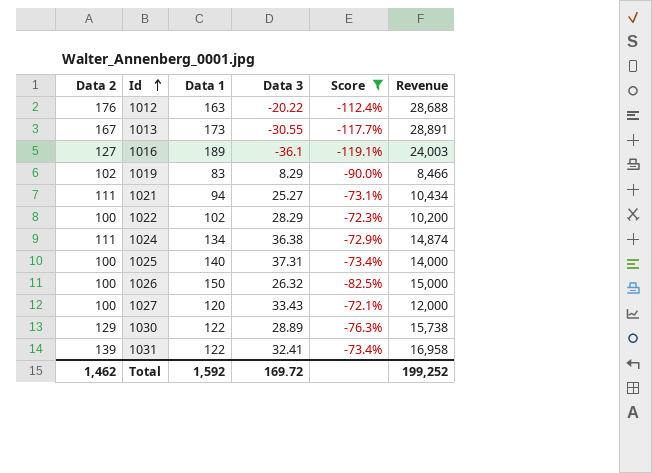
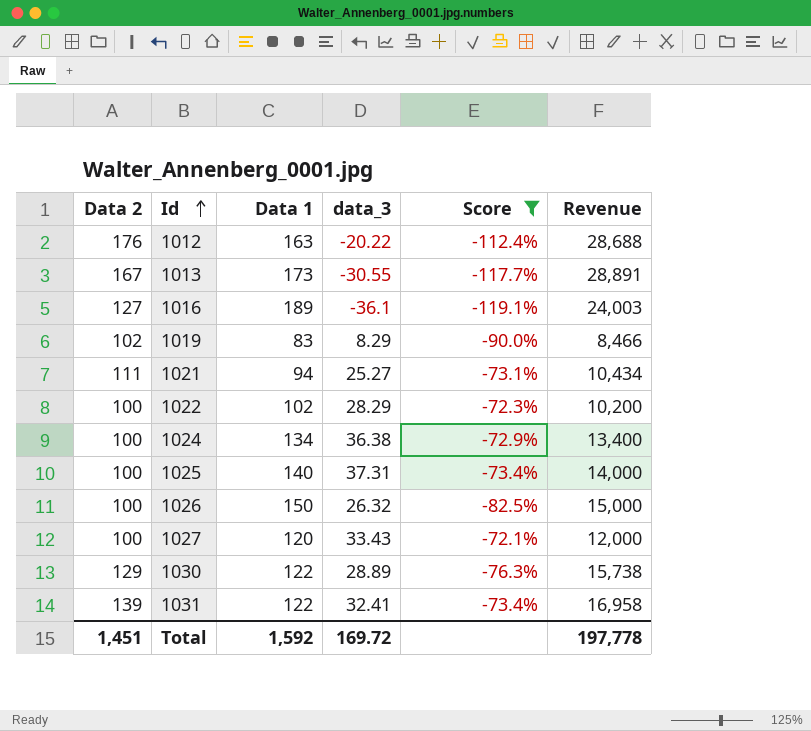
column name: Data 3 -> data_3
1024 | Data 2: 111 -> 100
1024 | Revenue: 14,874 -> 13,400
Total | Data 2: 1,462 -> 1,451
Total | Revenue: 199,252 -> 197,778

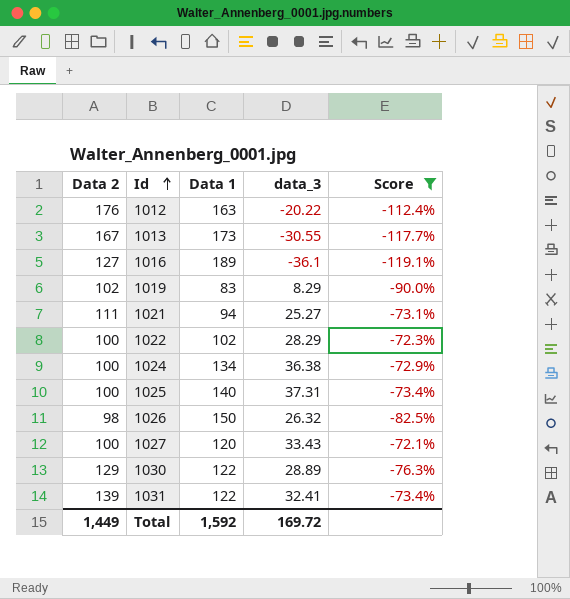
column Revenue | formula: [Data 2] * [Data 1] -> none
1026 | Data 2: 100 -> 98
Total | Data 2: 1,451 -> 1,449

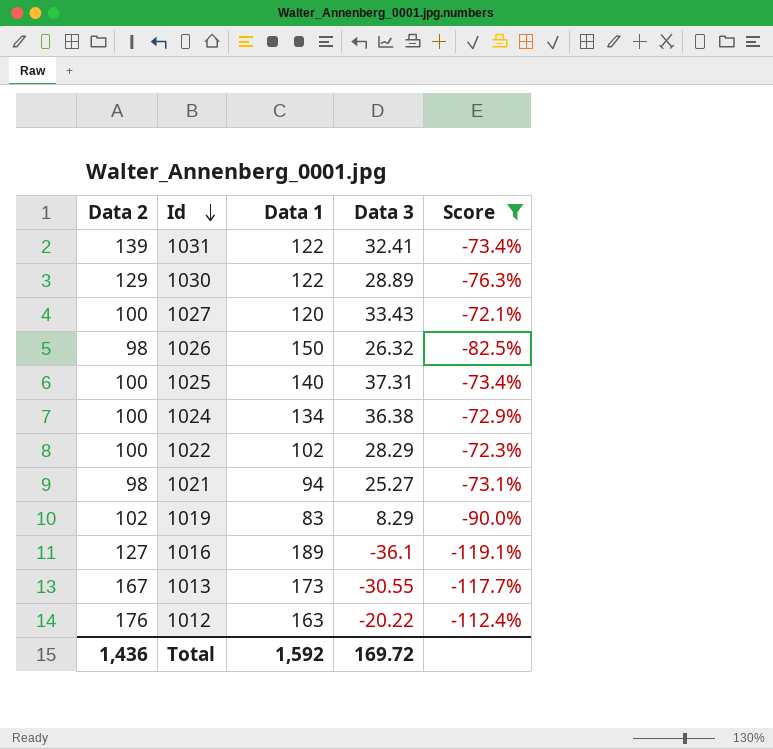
row order: Id ascending -> Id descending
column name: data_3 -> Data 3
1021 | Data 2: 111 -> 98
Total | Data 2: 1,449 -> 1,436

